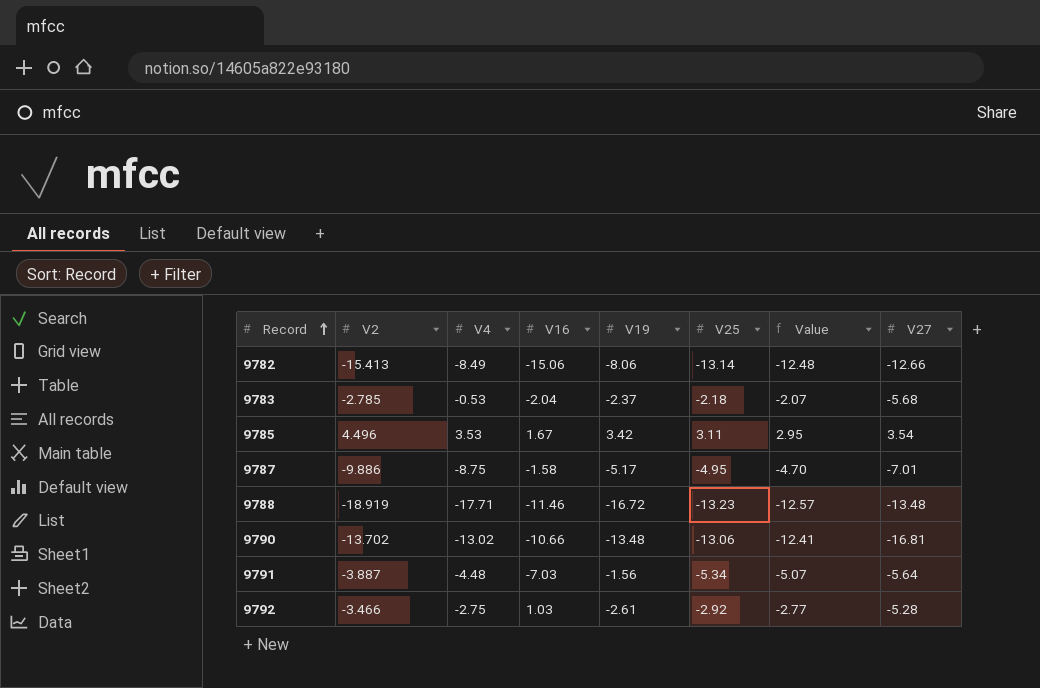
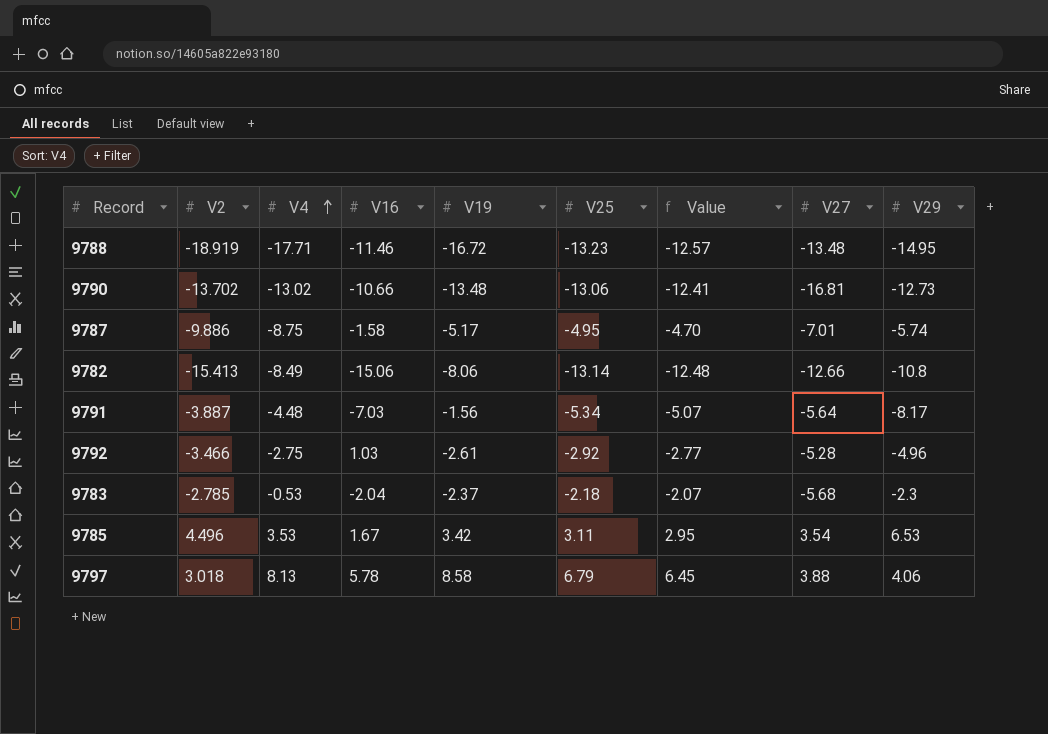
row order: Record ascending -> V4 ascending
column V29 | position: none -> 9
row 9797: none -> 3.018 | 8.13 | 5.78 | 8.58 | 6.79 | 6.45 | 3.88 | 4.06

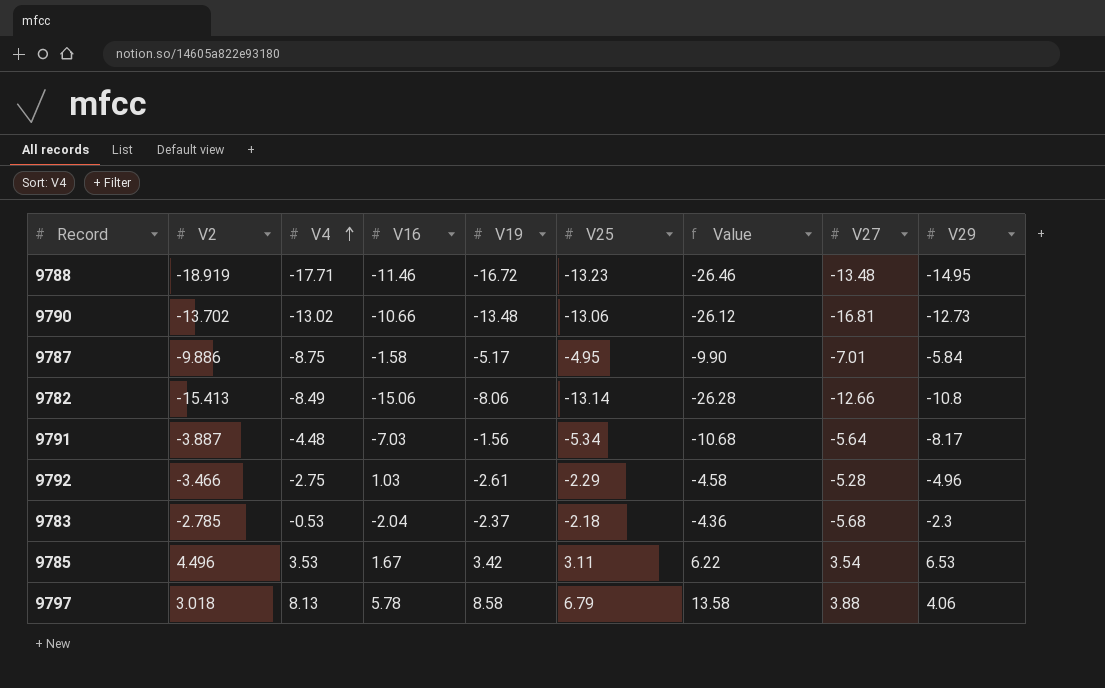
column Value | formula: [V25] * 0.95 -> [V25] * 2
9787 | V29: -5.74 -> -5.84
9792 | V25: -2.92 -> -2.29

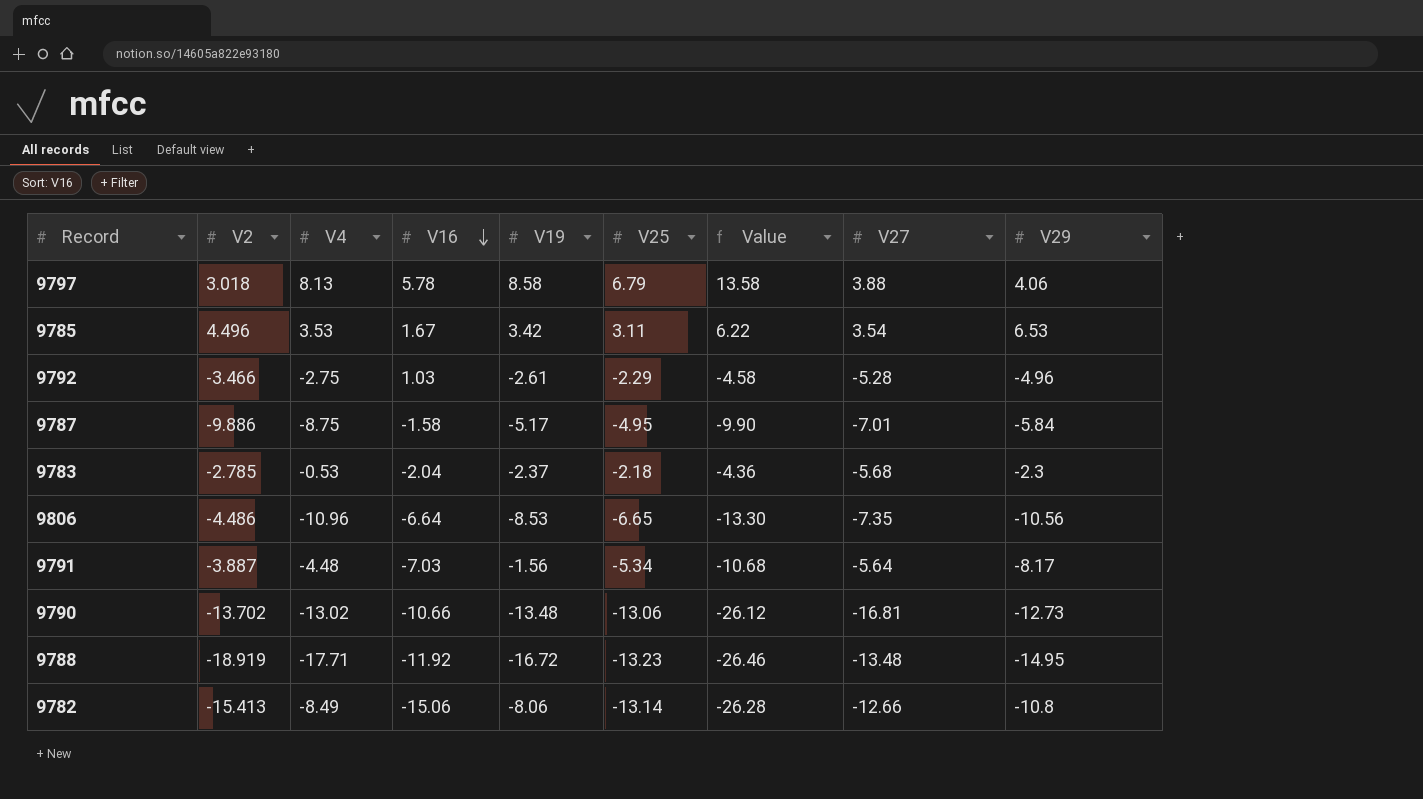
row order: V4 ascending -> V16 descending
row 9806: none -> -4.486 | -10.96 | -6.64 | -8.53 | -6.65 | -13.30 | -7.35 | -10.56
9788 | V16: -11.46 -> -11.92

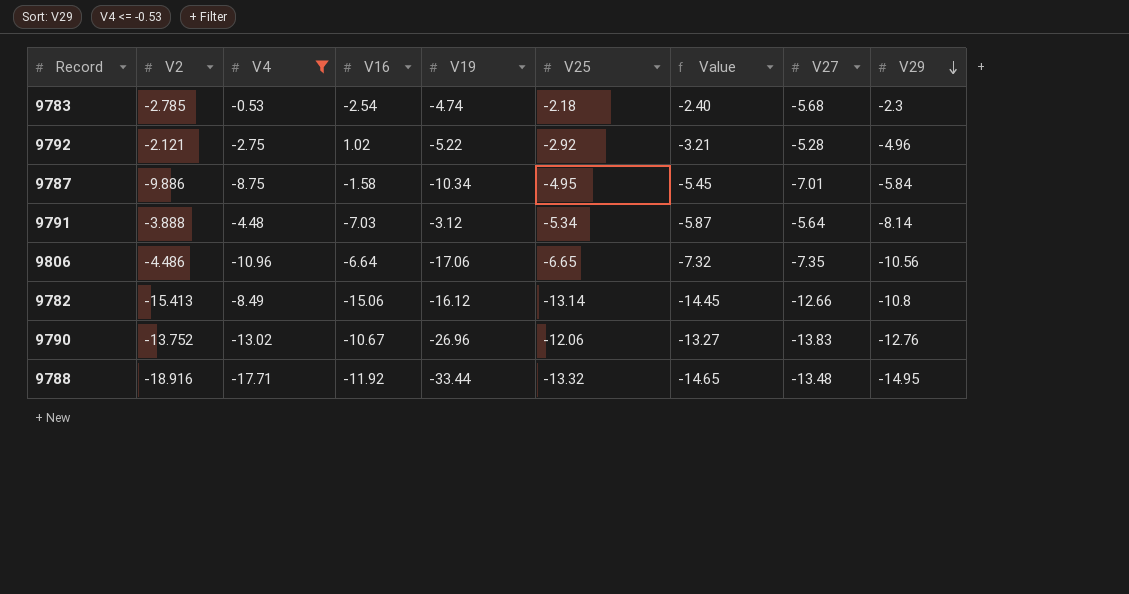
filter: none -> V4 <= -0.53
row order: V16 descending -> V29 descending
column Value | formula: [V25] * 2 -> [V25] * 1.1
9783 | V16: -2.04 -> -2.54
9783 | V19: -2.37 -> -4.74
9792 | V2: -3.466 -> -2.121
9792 | V16: 1.03 -> 1.02
9792 | V19: -2.61 -> -5.22
9792 | V25: -2.29 -> -2.92
9787 | V19: -5.17 -> -10.34
9791 | V2: -3.887 -> -3.888
9791 | V19: -1.56 -> -3.12
9791 | V29: -8.17 -> -8.14
9806 | V19: -8.53 -> -17.06
9782 | V19: -8.06 -> -16.12
9790 | V2: -13.702 -> -13.752
9790 | V16: -10.66 -> -10.67
9790 | V19: -13.48 -> -26.96
9790 | V25: -13.06 -> -12.06
9790 | V27: -16.81 -> -13.83
9790 | V29: -12.73 -> -12.76
9788 | V2: -18.919 -> -18.916
9788 | V19: -16.72 -> -33.44
9788 | V25: -13.23 -> -13.32

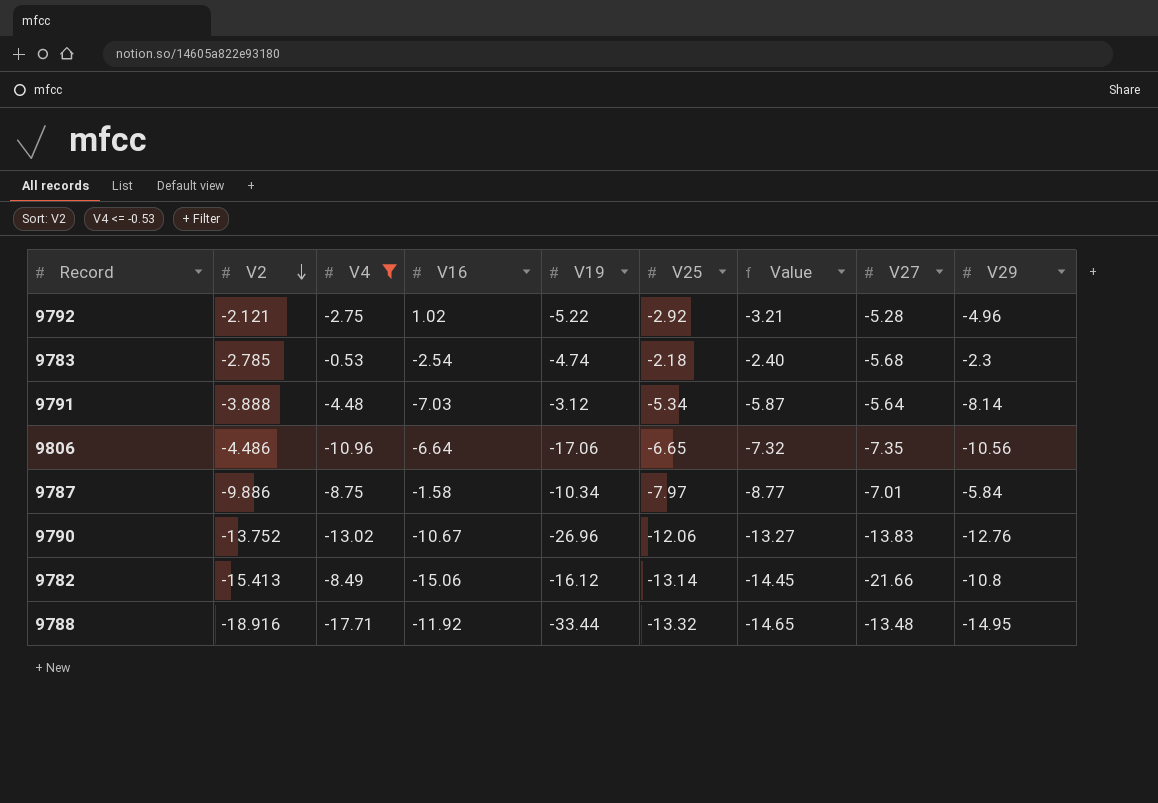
row order: V29 descending -> V2 descending
9787 | V25: -4.95 -> -7.97
9787 | Value: -5.45 -> -8.77
9782 | V27: -12.66 -> -21.66

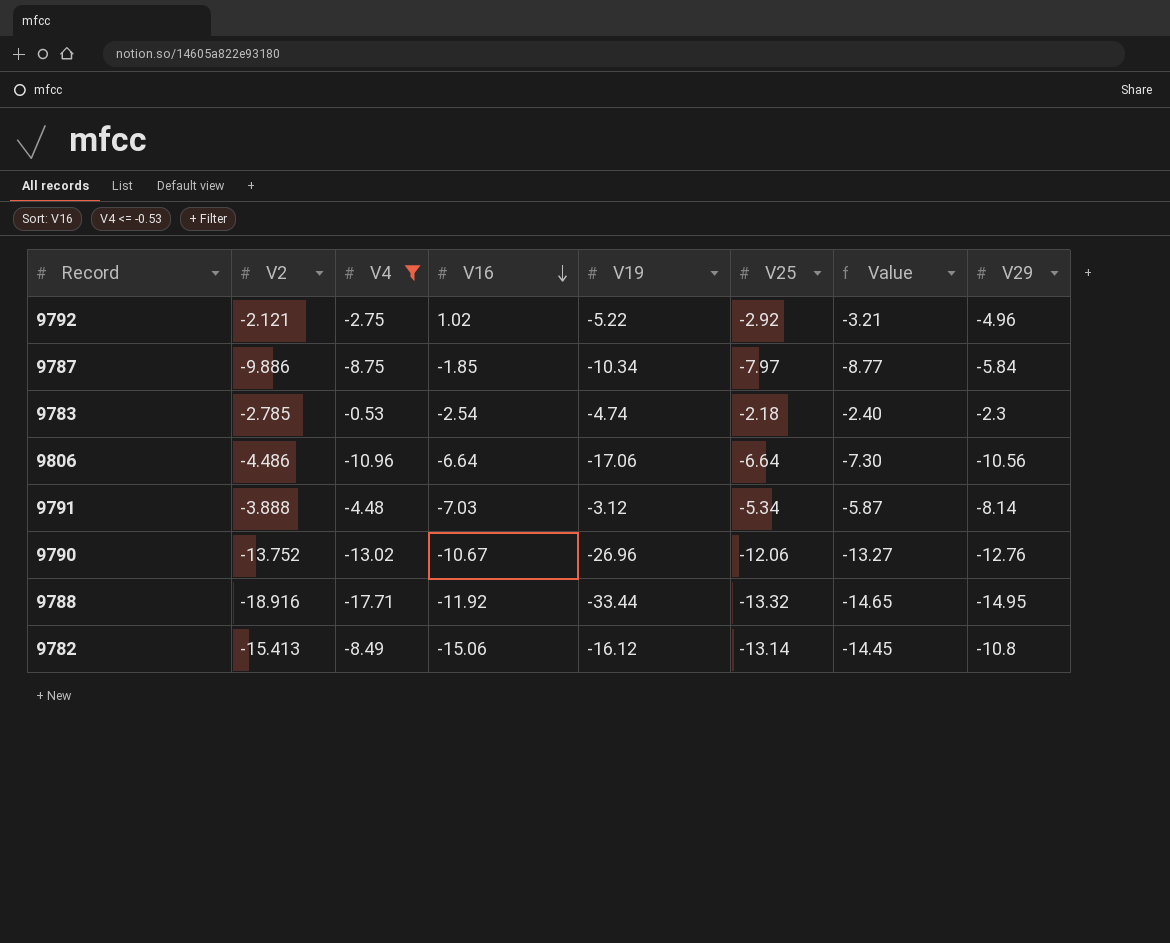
row order: V2 descending -> V16 descending
column V27 | position: 8 -> none
9787 | V16: -1.58 -> -1.85
9806 | V25: -6.65 -> -6.64
9806 | Value: -7.32 -> -7.30

